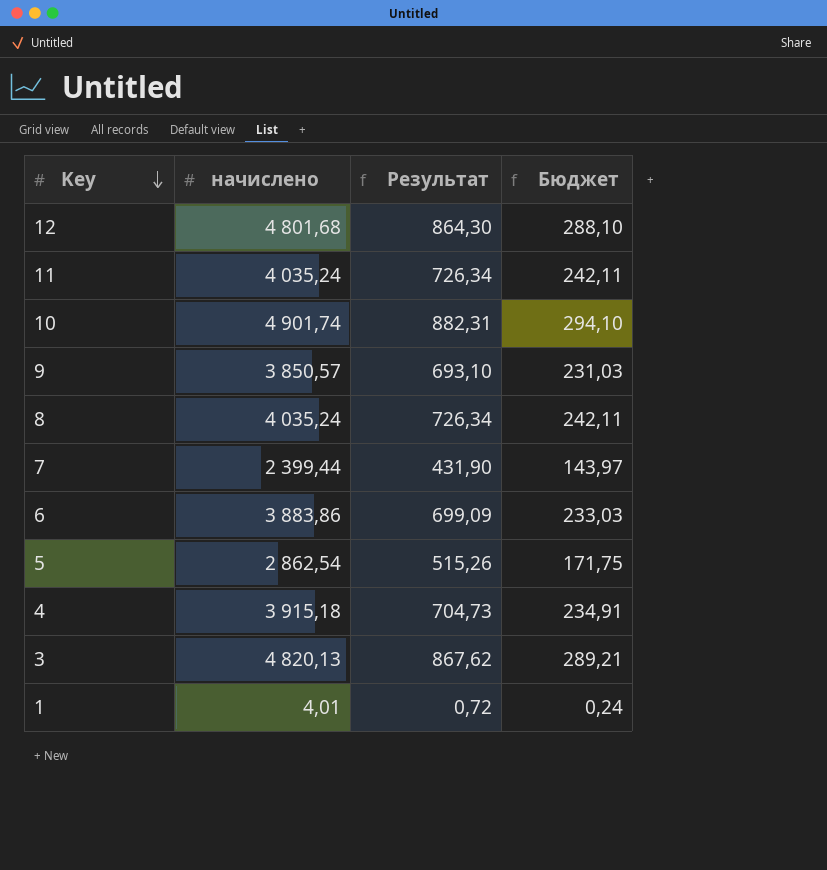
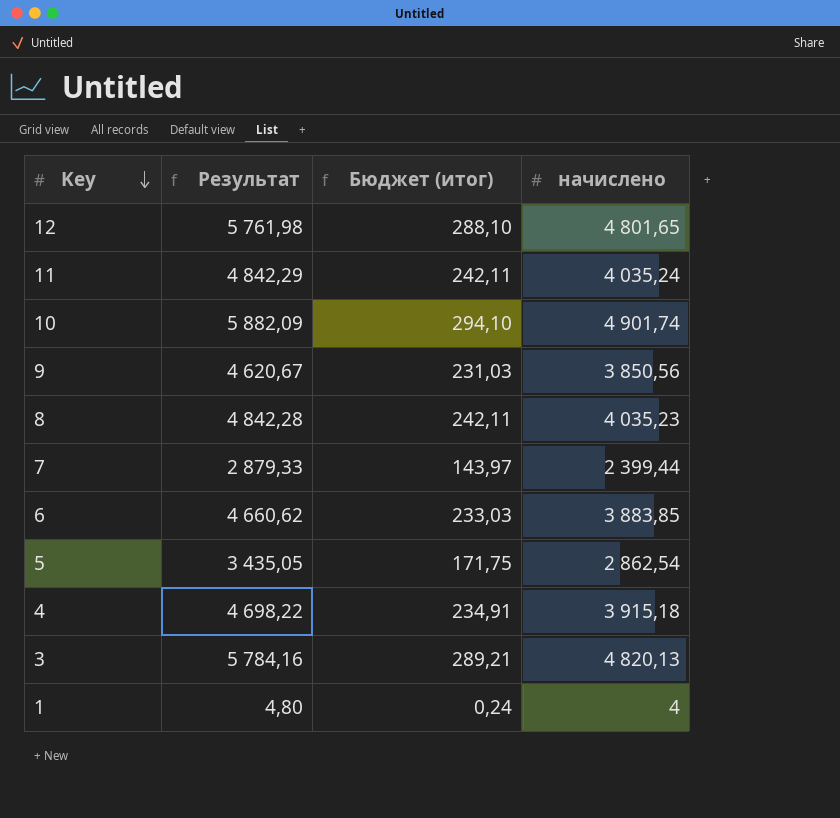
column Результат | formula: [начислено] * 0,18 -> [начислено] * 1,2
column name: Бюджет -> Бюджет (итог)
column начислено | position: 2 -> 4
12 | начислено: 4 801,68 -> 4 801,65
9 | начислено: 3 850,57 -> 3 850,56
8 | начислено: 4 035,24 -> 4 035,23
6 | начислено: 3 883,86 -> 3 883,85
1 | начислено: 4,01 -> 4

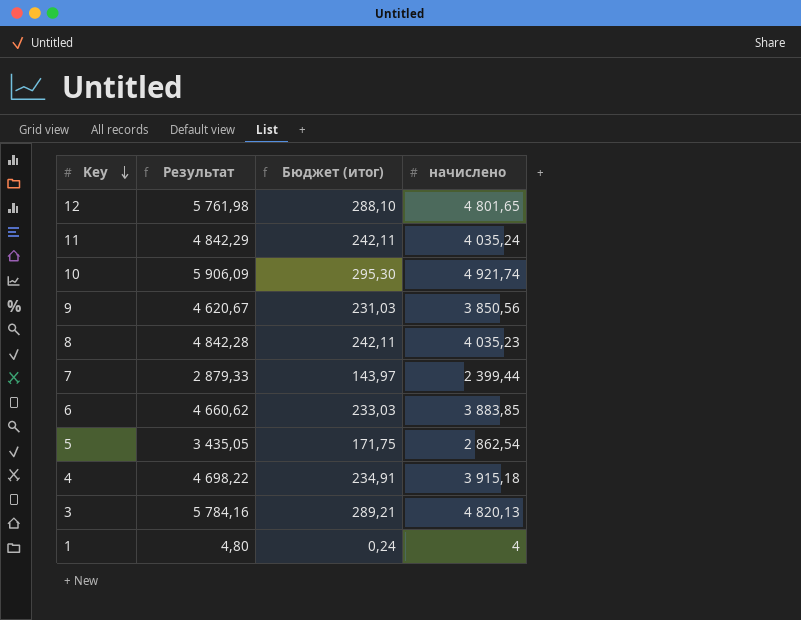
10 | Результат: 5 882,09 -> 5 906,09
10 | Бюджет (итог): 294,10 -> 295,30
10 | начислено: 4 901,74 -> 4 921,74

